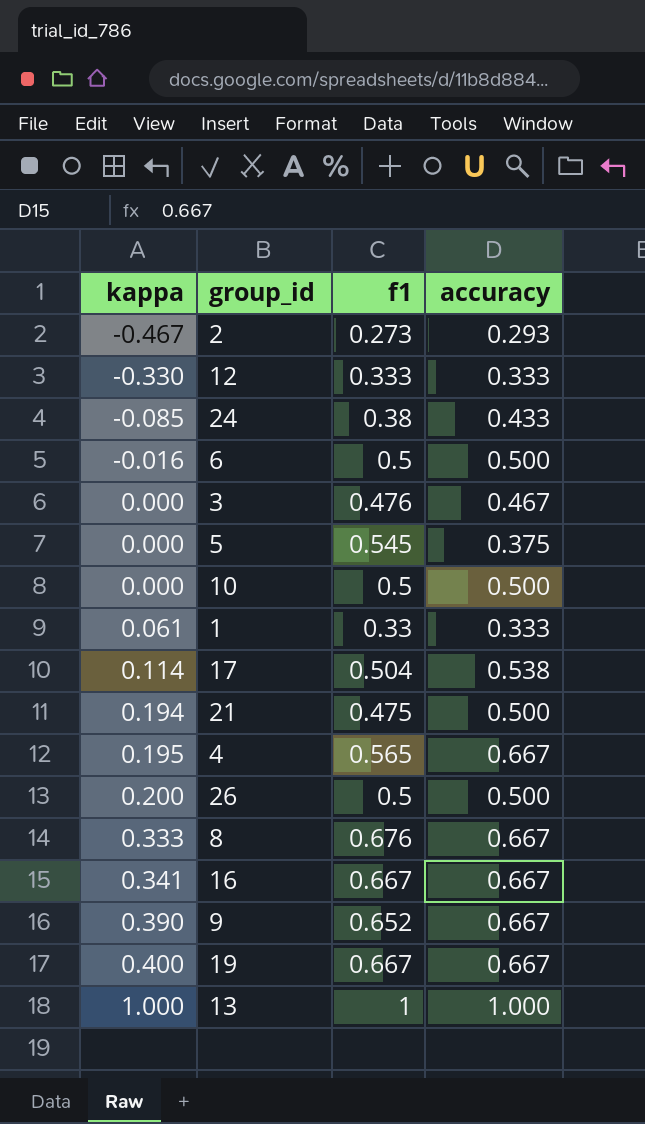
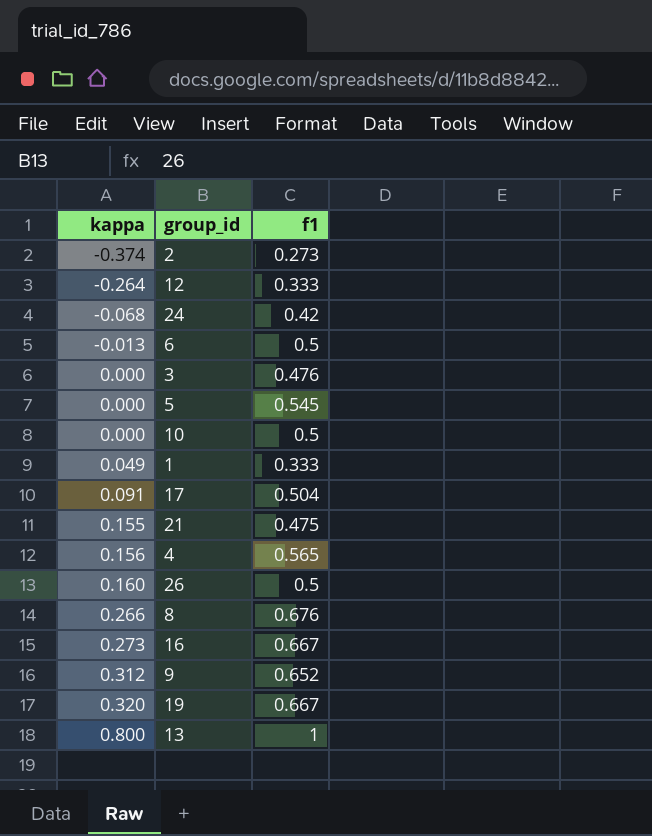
column accuracy | position: 4 -> none
2 | kappa: -0.467 -> -0.374
12 | kappa: -0.330 -> -0.264
24 | kappa: -0.085 -> -0.068
24 | f1: 0.38 -> 0.42
6 | kappa: -0.016 -> -0.013
1 | kappa: 0.061 -> 0.049
1 | f1: 0.33 -> 0.333
17 | kappa: 0.114 -> 0.091
21 | kappa: 0.194 -> 0.155
4 | kappa: 0.195 -> 0.156
26 | kappa: 0.200 -> 0.160
8 | kappa: 0.333 -> 0.266
16 | kappa: 0.341 -> 0.273
9 | kappa: 0.390 -> 0.312
19 | kappa: 0.400 -> 0.320
13 | kappa: 1.000 -> 0.800

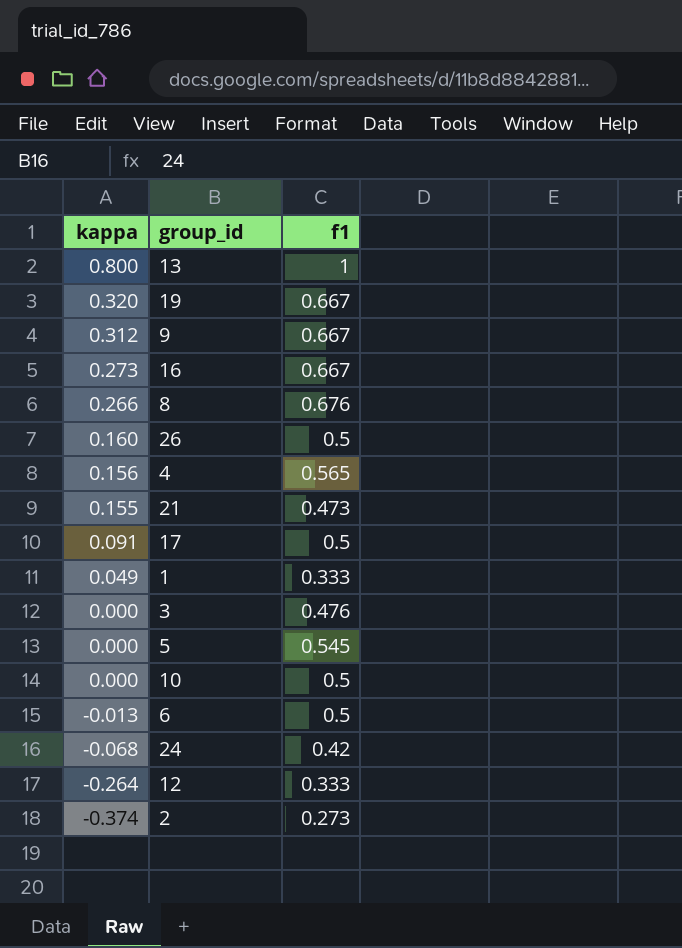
row order: kappa ascending -> kappa descending
9 | f1: 0.652 -> 0.667
21 | f1: 0.475 -> 0.473
17 | f1: 0.504 -> 0.5

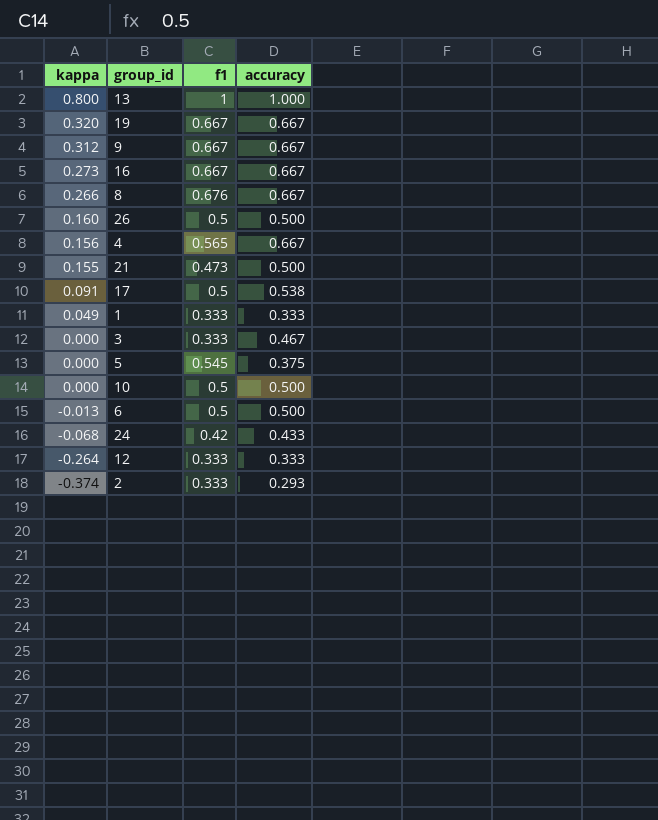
column accuracy | position: none -> 4
3 | f1: 0.476 -> 0.333
2 | f1: 0.273 -> 0.333

